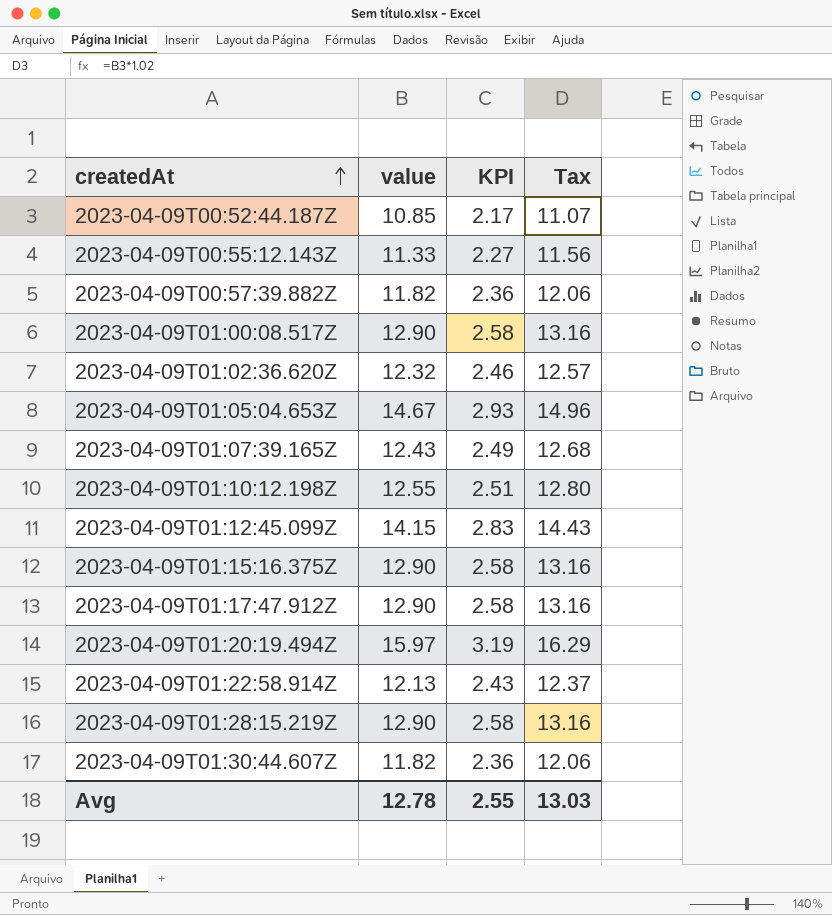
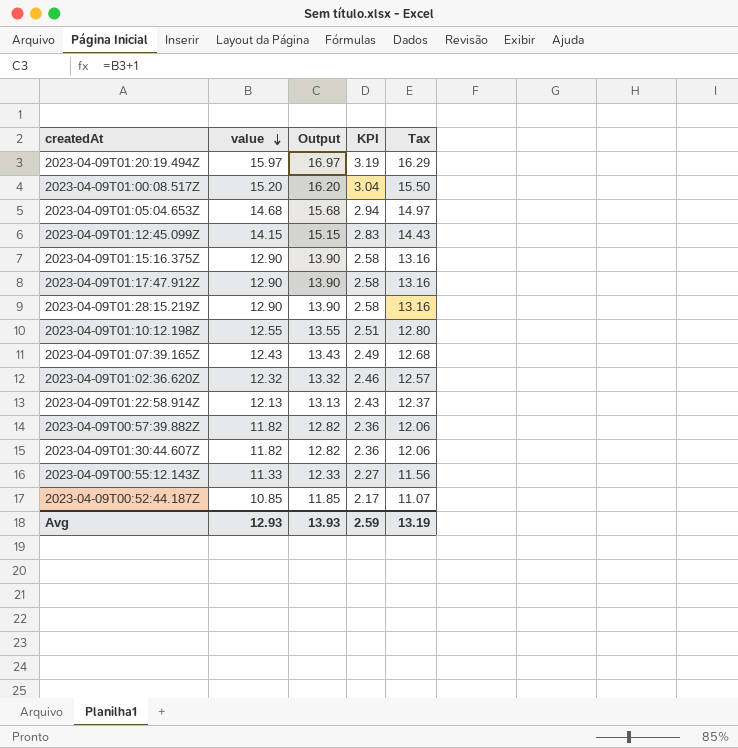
row order: createdAt ascending -> value descending
column Output | formula: none -> [value] + 1
2023-04-09T01:00:08.517Z | value: 12.90 -> 15.20
2023-04-09T01:00:08.517Z | KPI: 2.58 -> 3.04
2023-04-09T01:00:08.517Z | Tax: 13.16 -> 15.50
2023-04-09T01:05:04.653Z | value: 14.67 -> 14.68
2023-04-09T01:05:04.653Z | KPI: 2.93 -> 2.94
2023-04-09T01:05:04.653Z | Tax: 14.96 -> 14.97
Avg | value: 12.78 -> 12.93
Avg | KPI: 2.55 -> 2.59
Avg | Tax: 13.03 -> 13.19

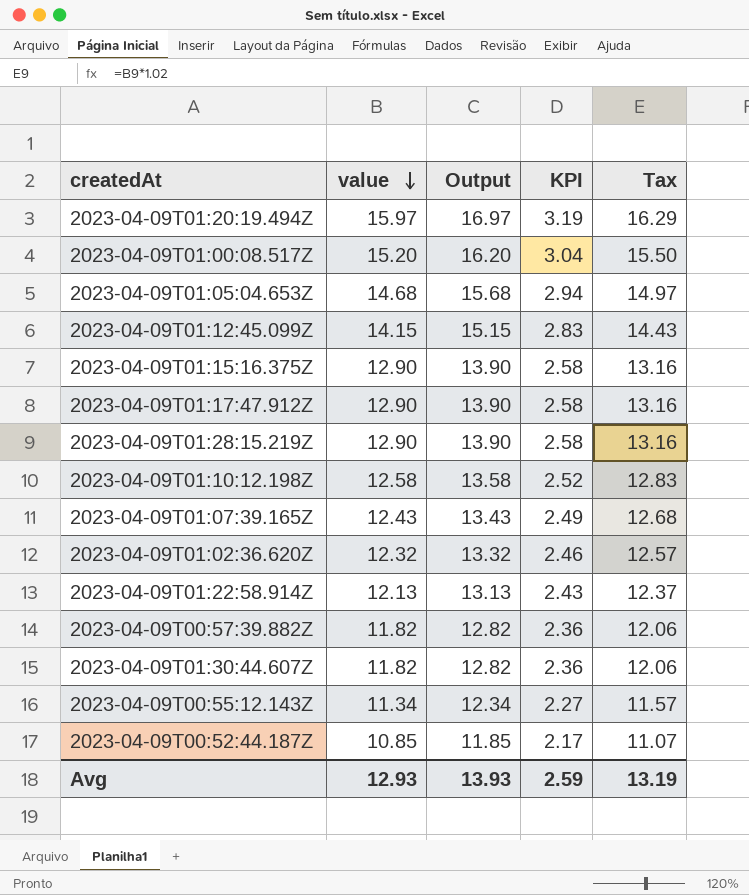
2023-04-09T01:10:12.198Z | value: 12.55 -> 12.58
2023-04-09T01:10:12.198Z | Output: 13.55 -> 13.58
2023-04-09T01:10:12.198Z | KPI: 2.51 -> 2.52
2023-04-09T01:10:12.198Z | Tax: 12.80 -> 12.83
2023-04-09T00:55:12.143Z | value: 11.33 -> 11.34
2023-04-09T00:55:12.143Z | Output: 12.33 -> 12.34
2023-04-09T00:55:12.143Z | Tax: 11.56 -> 11.57

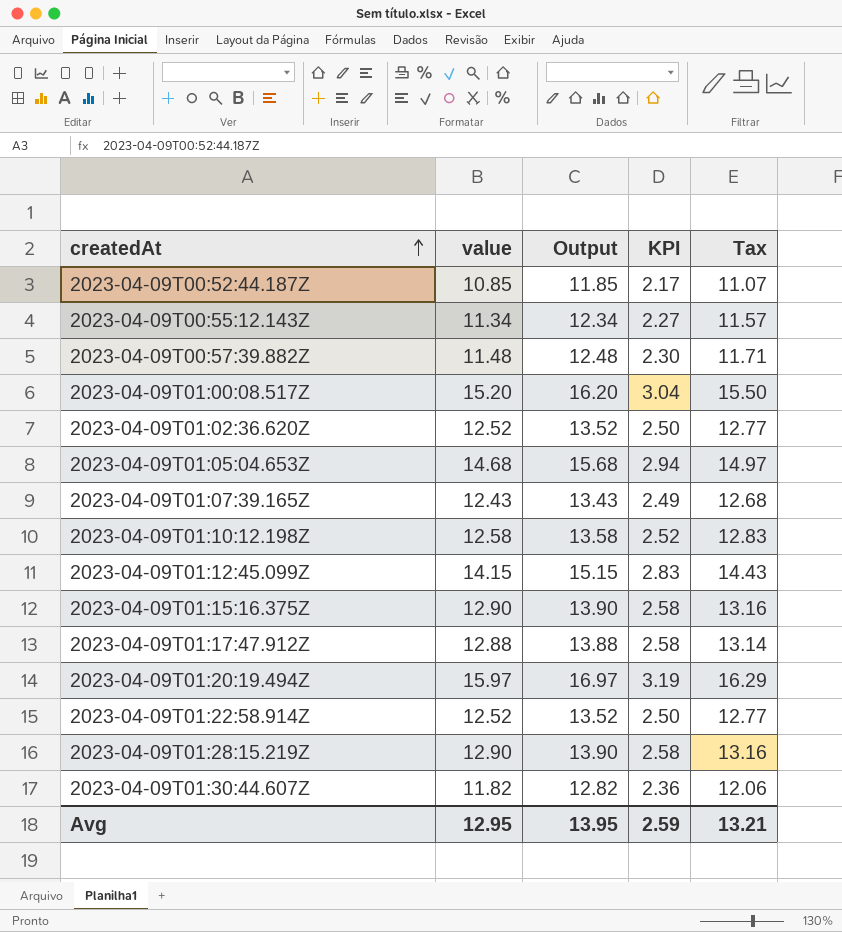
row order: value descending -> createdAt ascending
2023-04-09T00:57:39.882Z | value: 11.82 -> 11.48
2023-04-09T00:57:39.882Z | Output: 12.82 -> 12.48
2023-04-09T00:57:39.882Z | KPI: 2.36 -> 2.30
2023-04-09T00:57:39.882Z | Tax: 12.06 -> 11.71
2023-04-09T01:02:36.620Z | value: 12.32 -> 12.52
2023-04-09T01:02:36.620Z | Output: 13.32 -> 13.52
2023-04-09T01:02:36.620Z | KPI: 2.46 -> 2.50
2023-04-09T01:02:36.620Z | Tax: 12.57 -> 12.77
2023-04-09T01:17:47.912Z | value: 12.90 -> 12.88
2023-04-09T01:17:47.912Z | Output: 13.90 -> 13.88
2023-04-09T01:17:47.912Z | Tax: 13.16 -> 13.14
2023-04-09T01:22:58.914Z | value: 12.13 -> 12.52
2023-04-09T01:22:58.914Z | Output: 13.13 -> 13.52
2023-04-09T01:22:58.914Z | KPI: 2.43 -> 2.50
2023-04-09T01:22:58.914Z | Tax: 12.37 -> 12.77
Avg | value: 12.93 -> 12.95
Avg | Output: 13.93 -> 13.95
Avg | Tax: 13.19 -> 13.21

